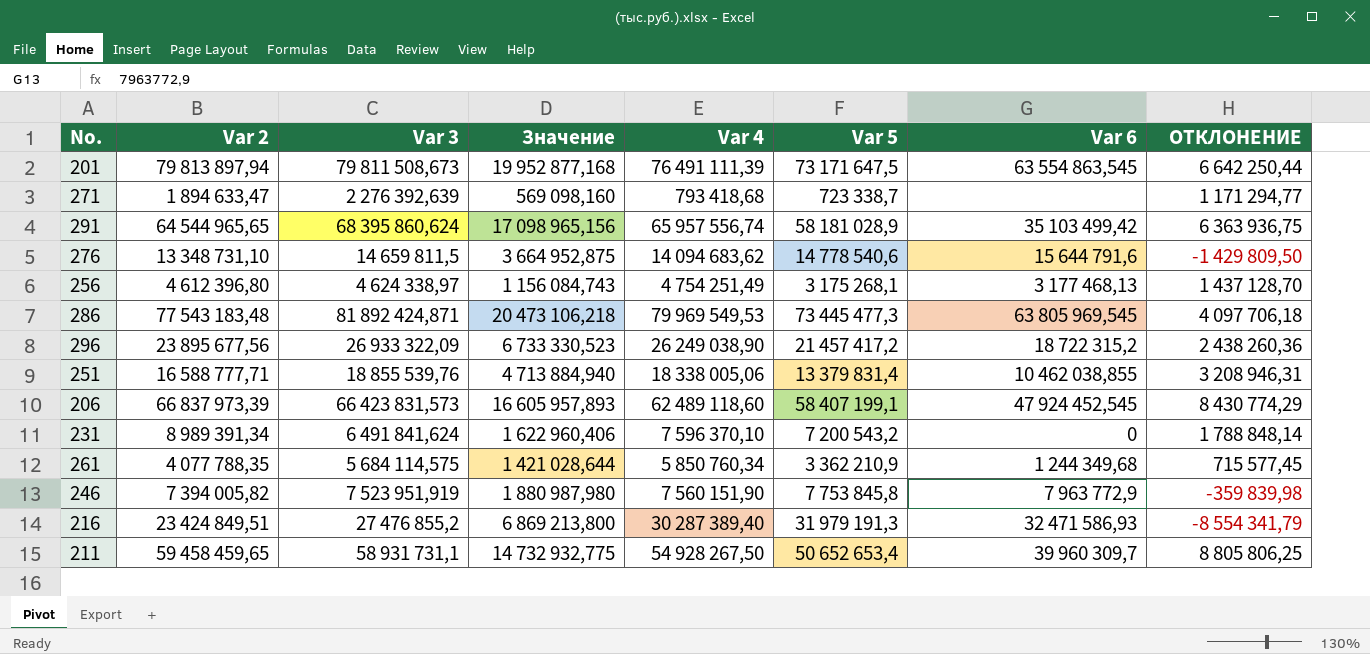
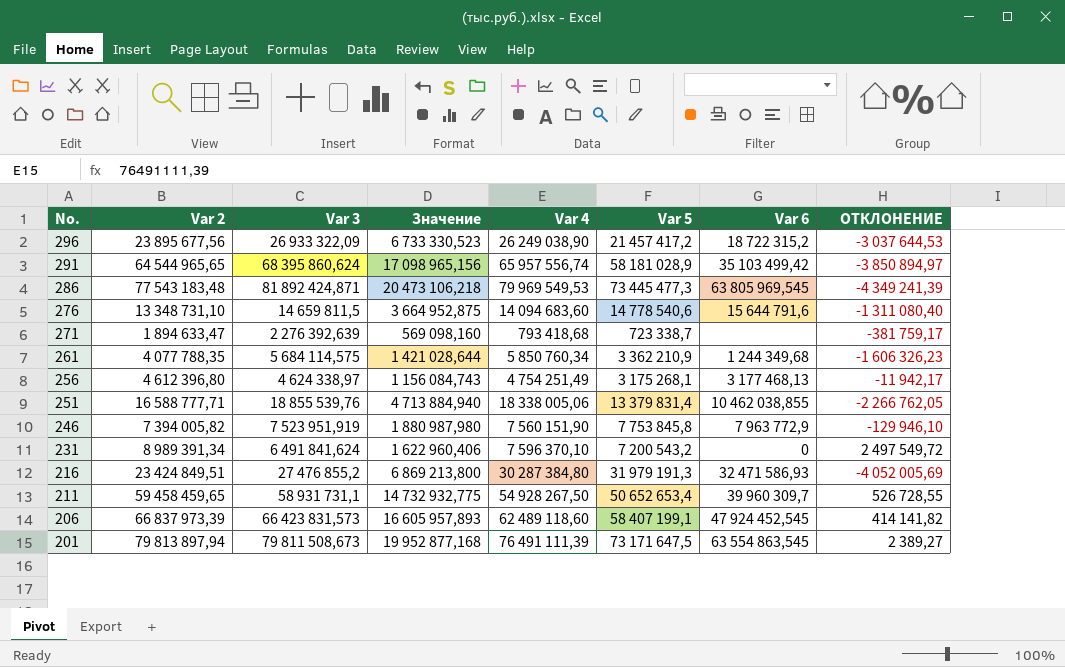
row order: none -> No. descending
column ОТКЛОНЕНИЕ | formula: [Var 2] - [Var 5] -> [Var 2] - [Var 3]
276 | Var 4: 14 094 683,62 -> 14 094 683,60
216 | Var 4: 30 287 389,40 -> 30 287 384,80

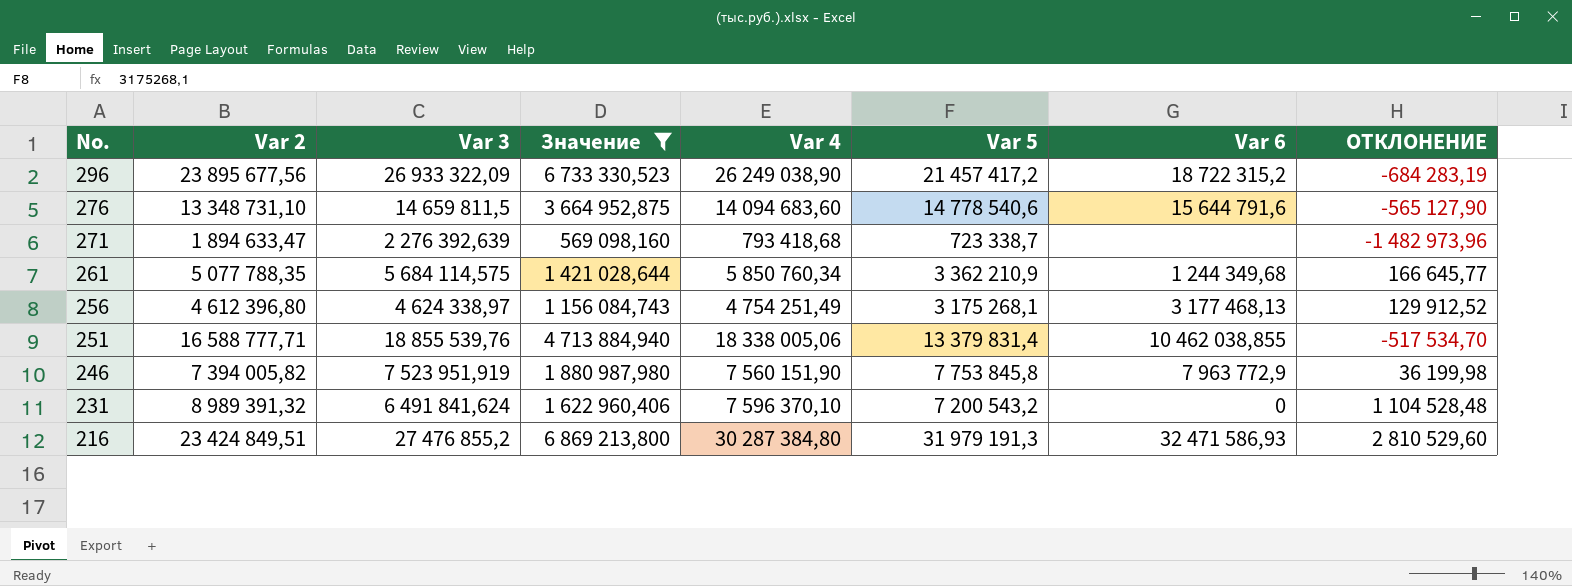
filter: none -> Значение <= 6 869 213,800
column ОТКЛОНЕНИЕ | formula: [Var 2] - [Var 3] -> [Var 4] - [Var 3]
261 | Var 2: 4 077 788,35 -> 5 077 788,35
231 | Var 2: 8 989 391,34 -> 8 989 391,32

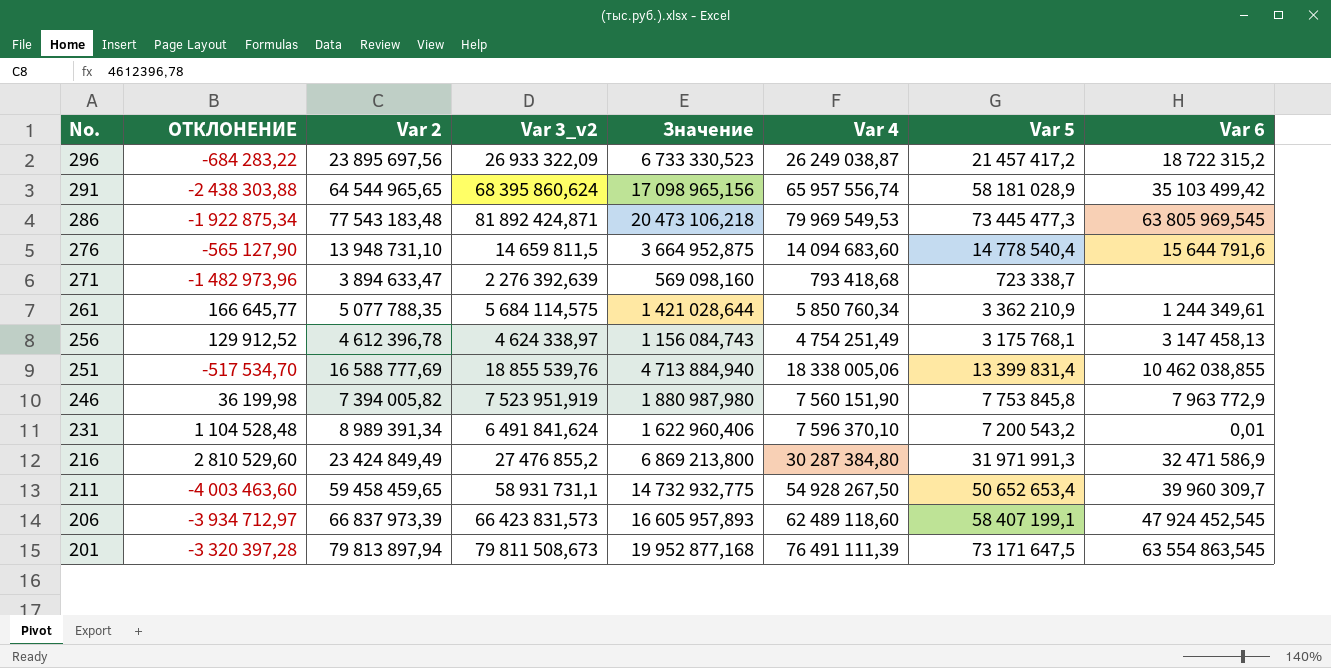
filter: Значение <= 6 869 213,800 -> none
column ОТКЛОНЕНИЕ | position: 8 -> 2
column name: Var 3 -> Var 3_v2
296 | ОТКЛОНЕНИЕ: -684 283,19 -> -684 283,22
296 | Var 2: 23 895 677,56 -> 23 895 697,56
296 | Var 4: 26 249 038,90 -> 26 249 038,87
276 | Var 2: 13 348 731,10 -> 13 948 731,10
276 | Var 5: 14 778 540,6 -> 14 778 540,4
271 | Var 2: 1 894 633,47 -> 3 894 633,47
261 | Var 6: 1 244 349,68 -> 1 244 349,61
256 | Var 2: 4 612 396,80 -> 4 612 396,78
256 | Var 5: 3 175 268,1 -> 3 175 768,1
256 | Var 6: 3 177 468,13 -> 3 147 458,13
251 | Var 2: 16 588 777,71 -> 16 588 777,69
251 | Var 5: 13 379 831,4 -> 13 399 831,4
231 | Var 2: 8 989 391,32 -> 8 989 391,34
231 | Var 6: 0 -> 0,01
216 | Var 2: 23 424 849,51 -> 23 424 849,49
216 | Var 5: 31 979 191,3 -> 31 971 991,3
216 | Var 6: 32 471 586,93 -> 32 471 586,9

